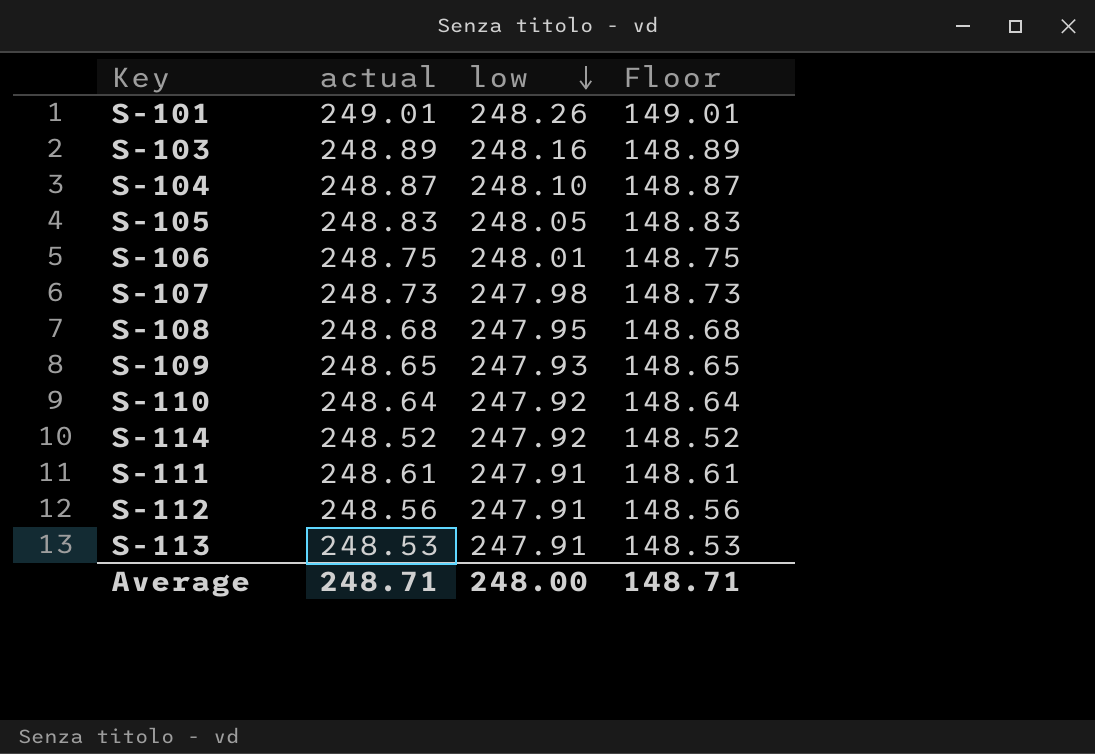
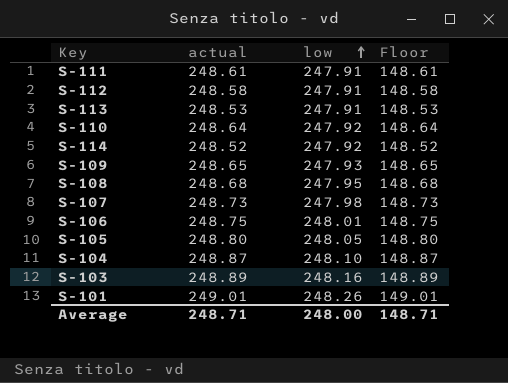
row order: low descending -> low ascending
S-112 | actual: 248.56 -> 248.58
S-112 | Floor: 148.56 -> 148.58
S-105 | actual: 248.83 -> 248.80
S-105 | Floor: 148.83 -> 148.80

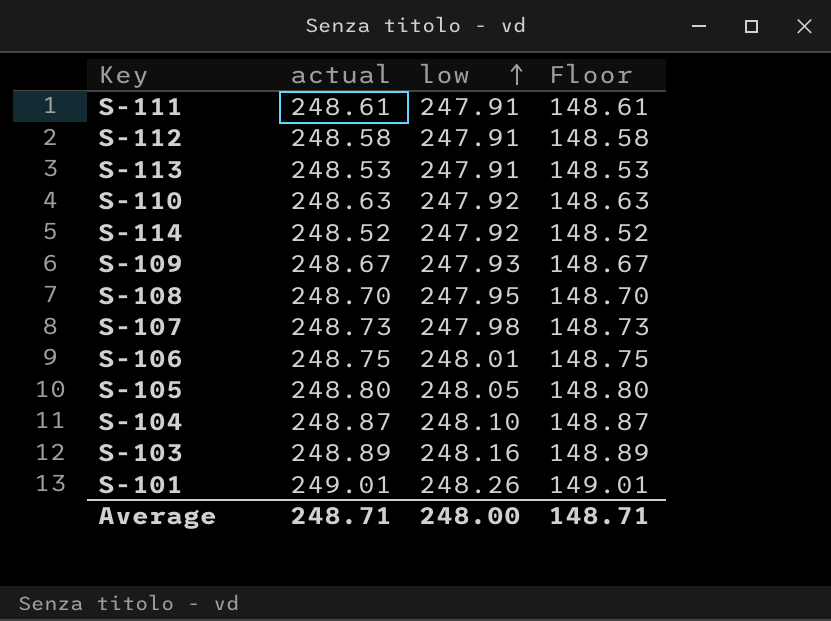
S-110 | actual: 248.64 -> 248.63
S-110 | Floor: 148.64 -> 148.63
S-109 | actual: 248.65 -> 248.67
S-109 | Floor: 148.65 -> 148.67
S-108 | actual: 248.68 -> 248.70
S-108 | Floor: 148.68 -> 148.70

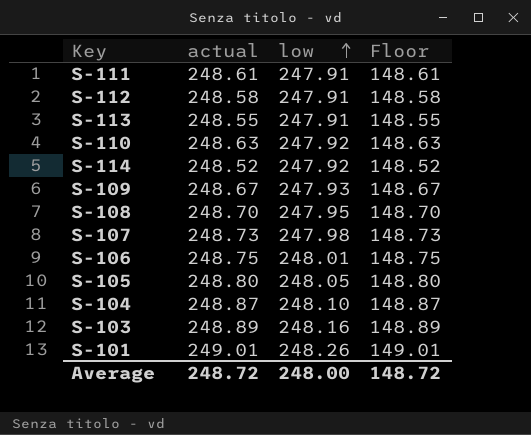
S-113 | actual: 248.53 -> 248.55
S-113 | Floor: 148.53 -> 148.55
Average | actual: 248.71 -> 248.72
Average | Floor: 148.71 -> 148.72

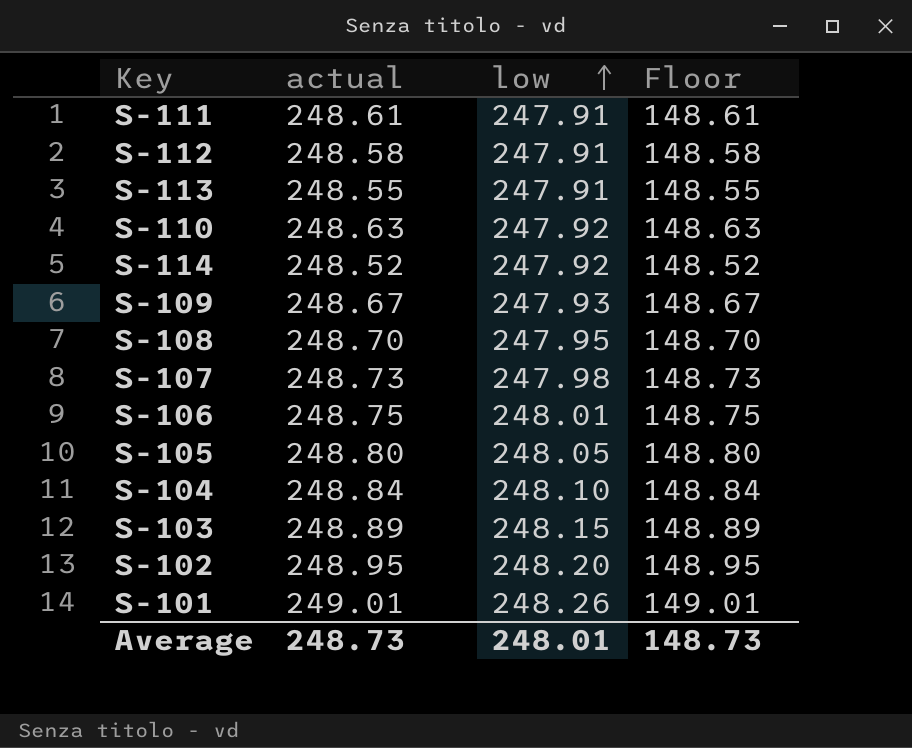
S-104 | actual: 248.87 -> 248.84
S-104 | Floor: 148.87 -> 148.84
S-103 | low: 248.16 -> 248.15
row S-102: none -> 248.95 | 248.20 | 148.95
Average | actual: 248.72 -> 248.73
Average | low: 248.00 -> 248.01
Average | Floor: 148.72 -> 148.73

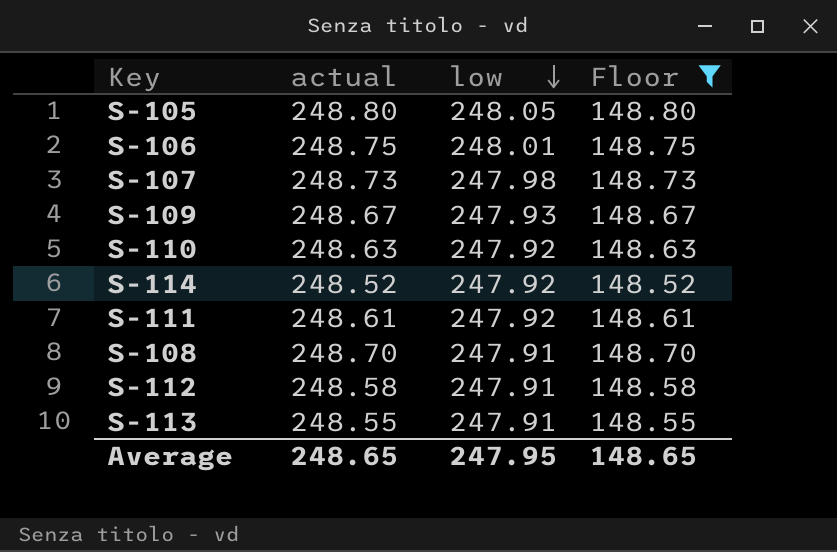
filter: none -> Floor <= 148.80
row order: low ascending -> low descending
S-111 | low: 247.91 -> 247.92
S-108 | low: 247.95 -> 247.91
Average | actual: 248.73 -> 248.65
Average | low: 248.01 -> 247.95
Average | Floor: 148.73 -> 148.65

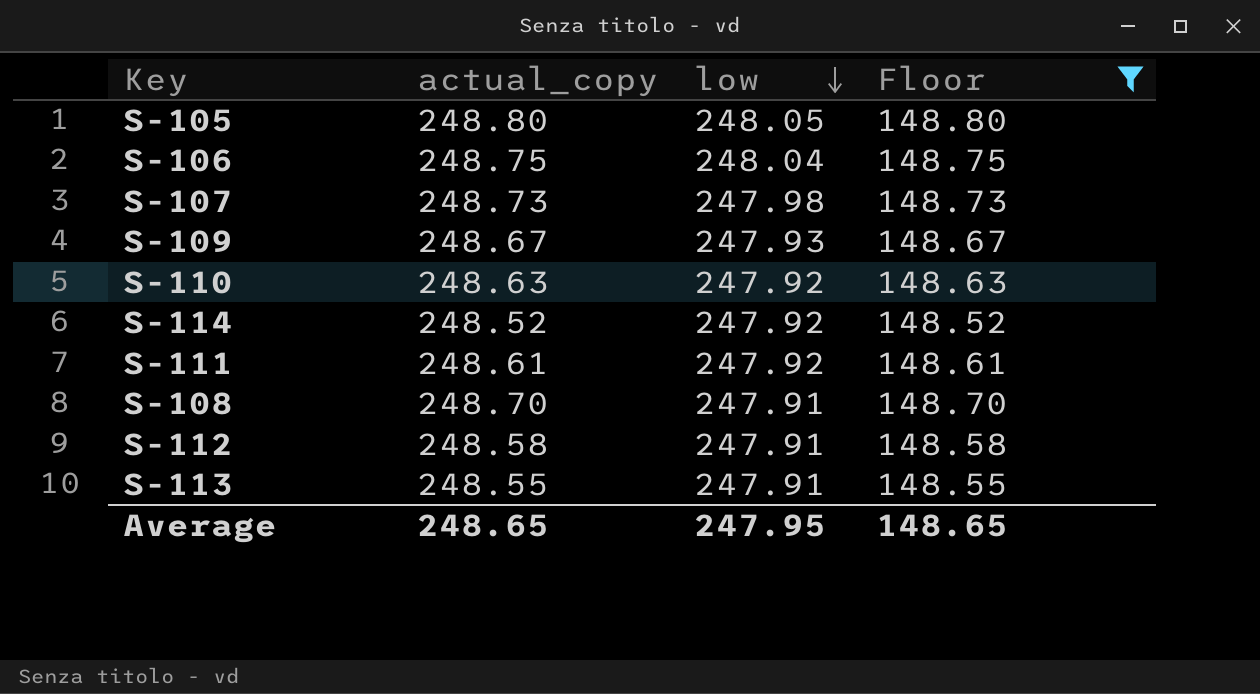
column name: actual -> actual_copy
S-106 | low: 248.01 -> 248.04

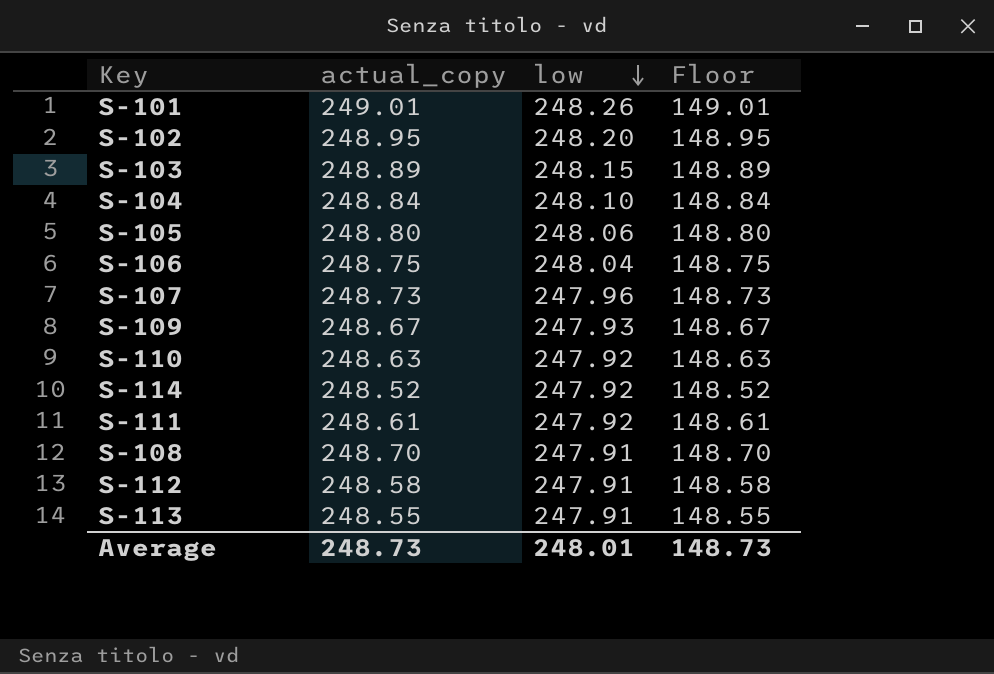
filter: Floor <= 148.80 -> none
S-105 | low: 248.05 -> 248.06
S-107 | low: 247.98 -> 247.96
Average | actual_copy: 248.65 -> 248.73
Average | low: 247.95 -> 248.01
Average | Floor: 148.65 -> 148.73

